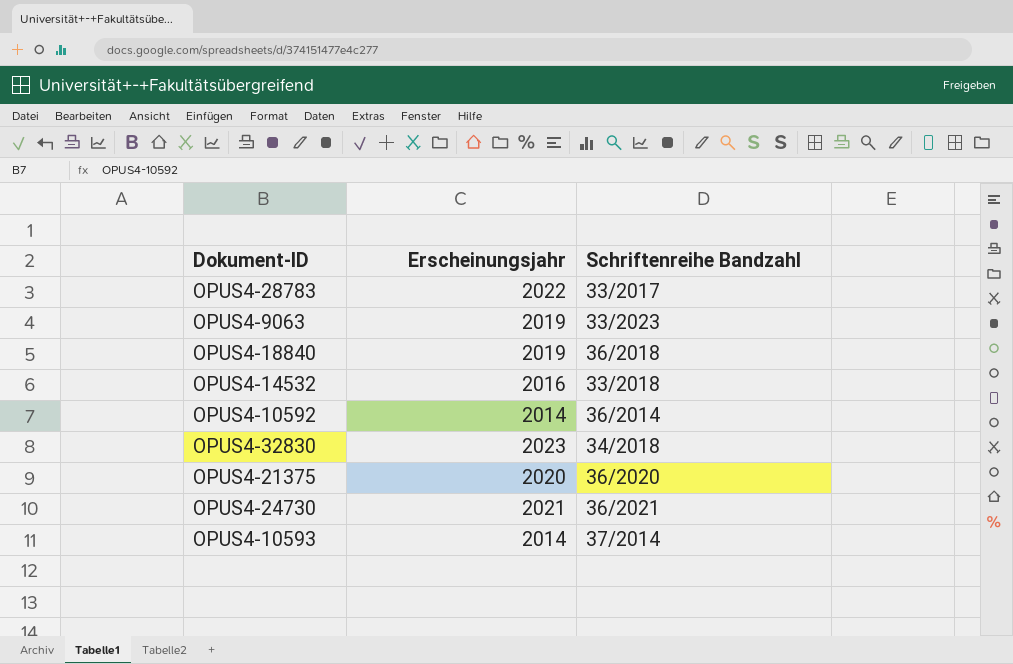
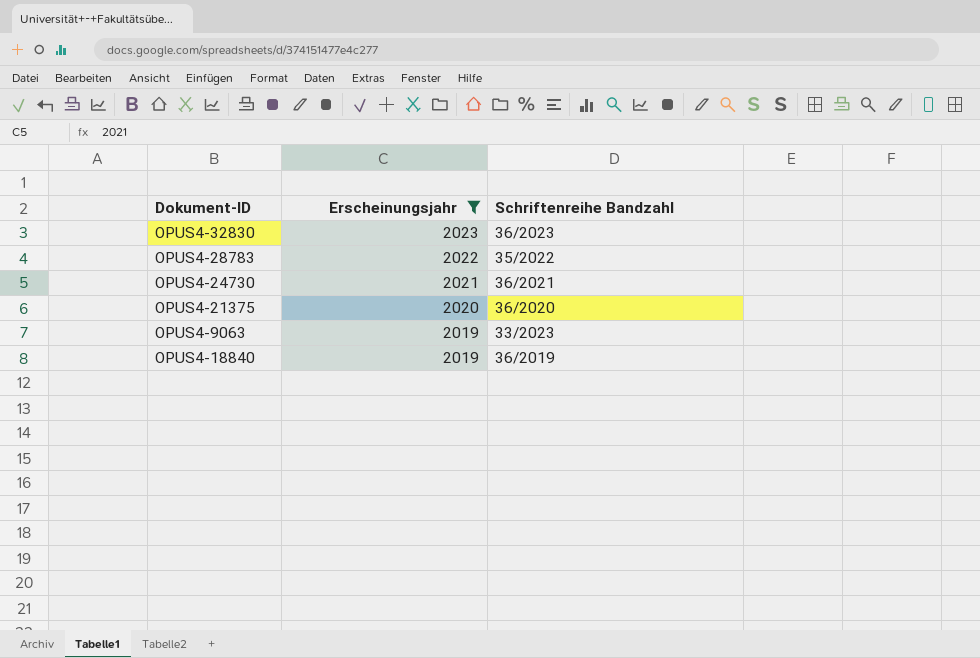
filter: none -> Erscheinungsjahr >= 2019
row order: none -> Erscheinungsjahr descending
OPUS4-32830 | Schriftenreihe Bandzahl: 34/2018 -> 36/2023
OPUS4-28783 | Schriftenreihe Bandzahl: 33/2017 -> 35/2022
OPUS4-18840 | Schriftenreihe Bandzahl: 36/2018 -> 36/2019

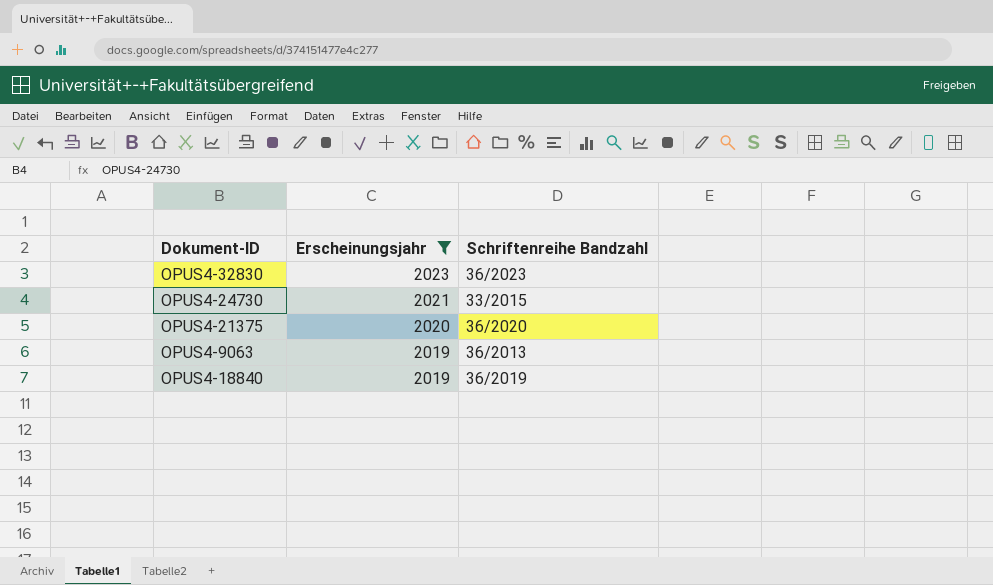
row OPUS4-28783: 2022 | 35/2022 -> none
OPUS4-24730 | Schriftenreihe Bandzahl: 36/2021 -> 33/2015
OPUS4-9063 | Schriftenreihe Bandzahl: 33/2023 -> 36/2013

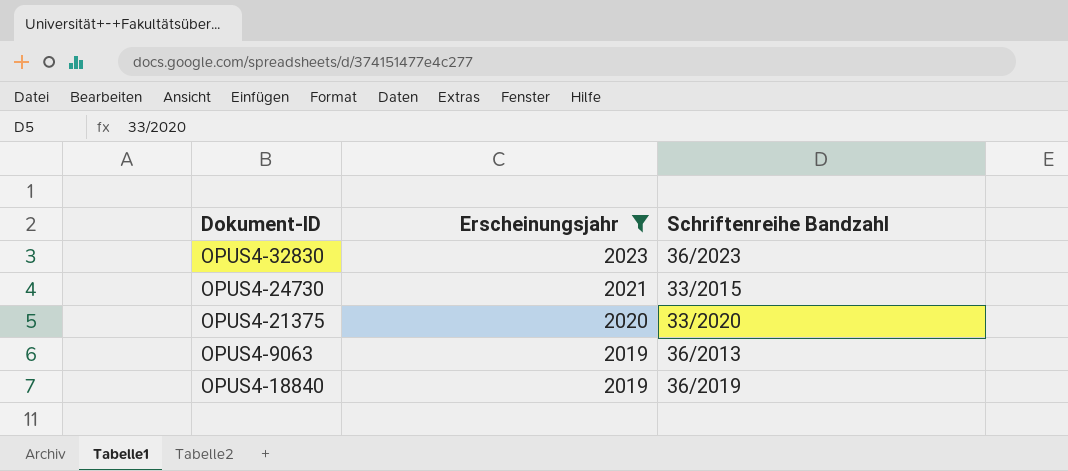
OPUS4-21375 | Schriftenreihe Bandzahl: 36/2020 -> 33/2020

